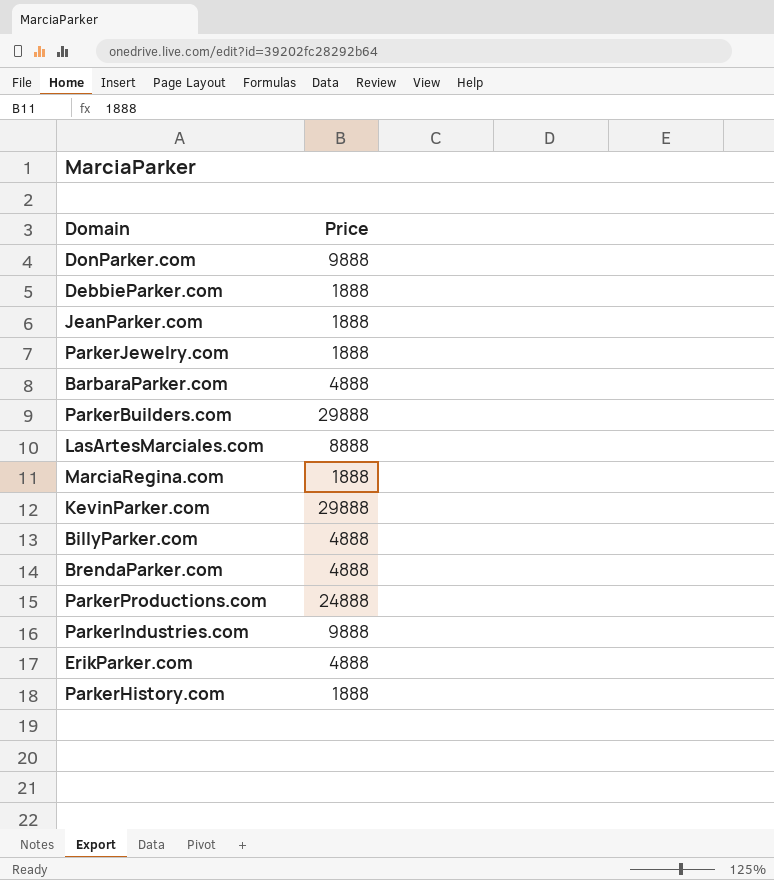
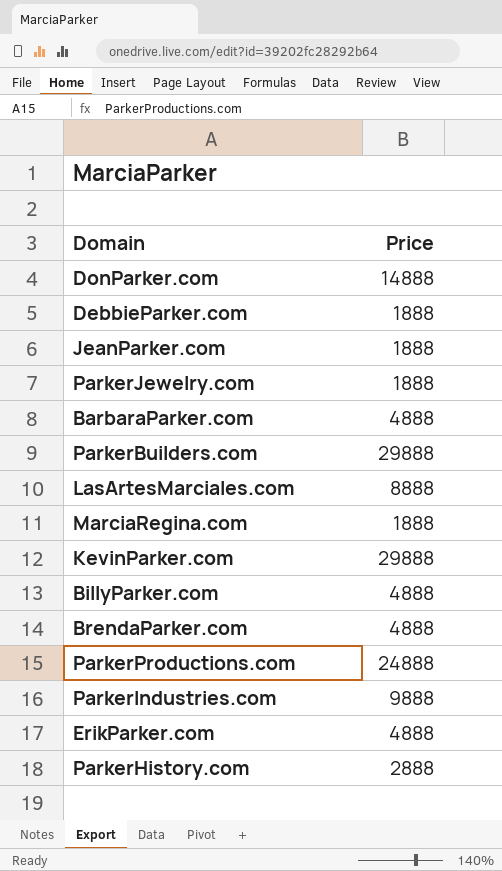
DonParker.com | Price: 9888 -> 14888
ParkerHistory.com | Price: 1888 -> 2888

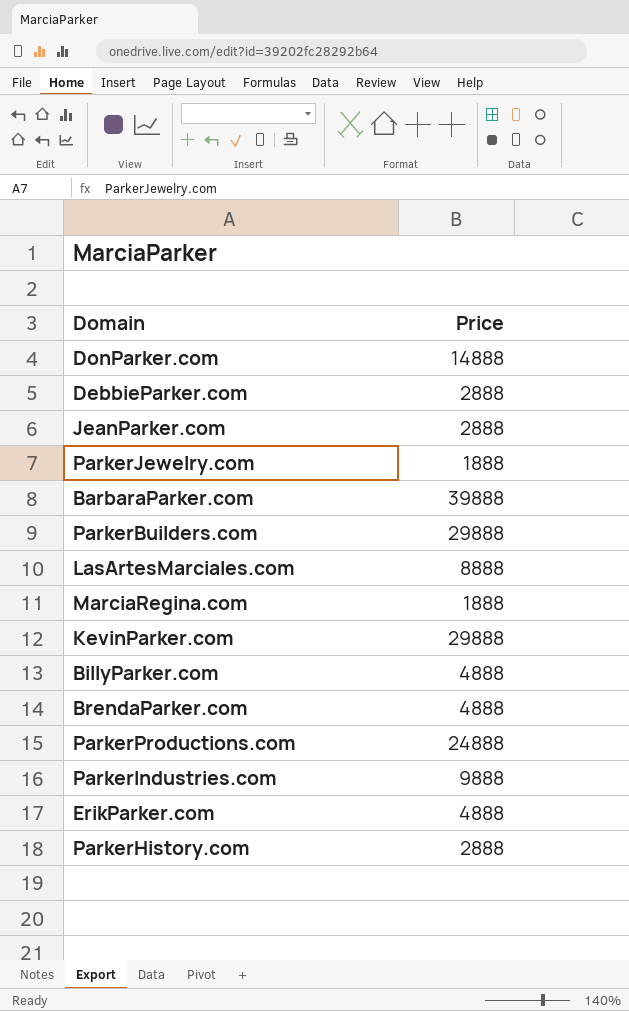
DebbieParker.com | Price: 1888 -> 2888
JeanParker.com | Price: 1888 -> 2888
BarbaraParker.com | Price: 4888 -> 39888

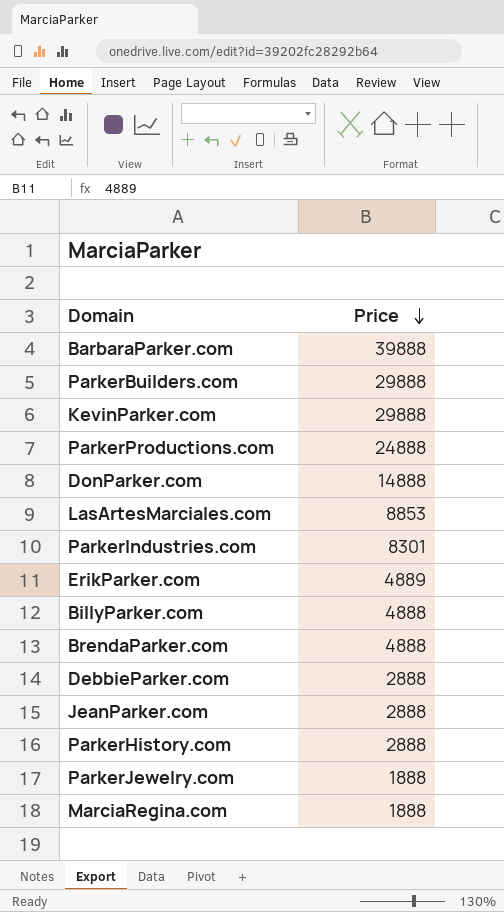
row order: none -> Price descending
LasArtesMarciales.com | Price: 8888 -> 8853
ParkerIndustries.com | Price: 9888 -> 8301
ErikParker.com | Price: 4888 -> 4889

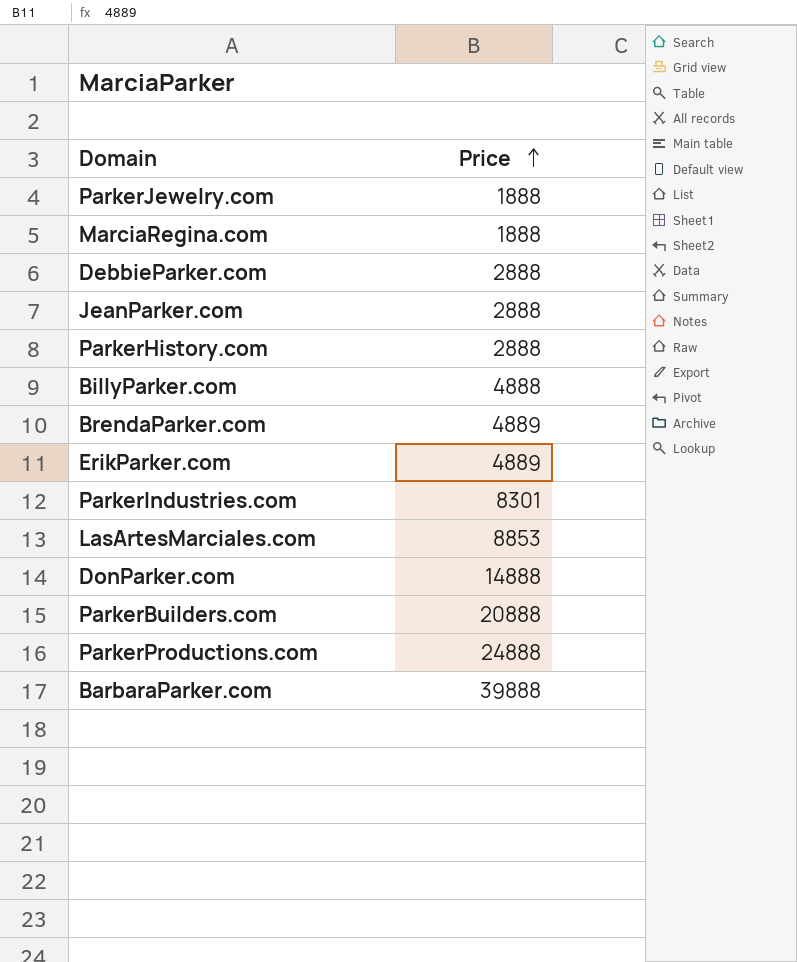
row order: Price descending -> Price ascending
row KevinParker.com: 29888 -> none
BrendaParker.com | Price: 4888 -> 4889
ParkerBuilders.com | Price: 29888 -> 20888

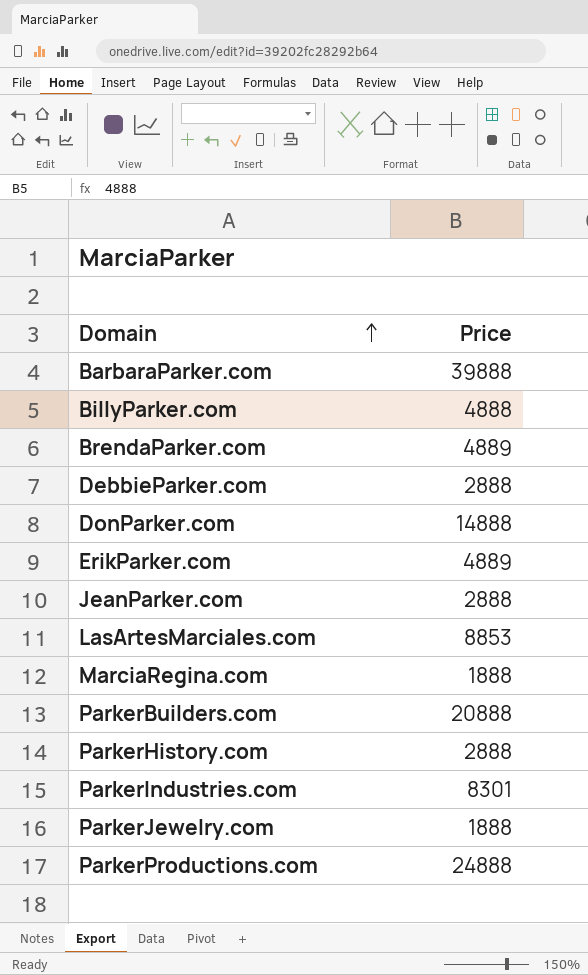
row order: Price ascending -> Domain ascending

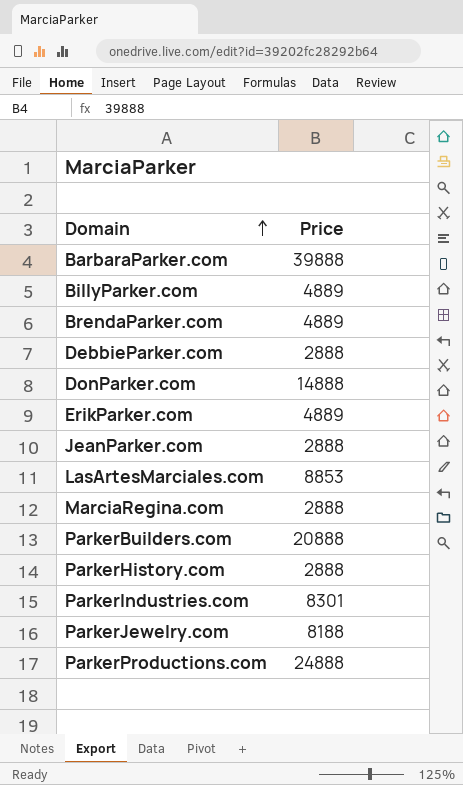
BillyParker.com | Price: 4888 -> 4889
MarciaRegina.com | Price: 1888 -> 2888
ParkerJewelry.com | Price: 1888 -> 8188

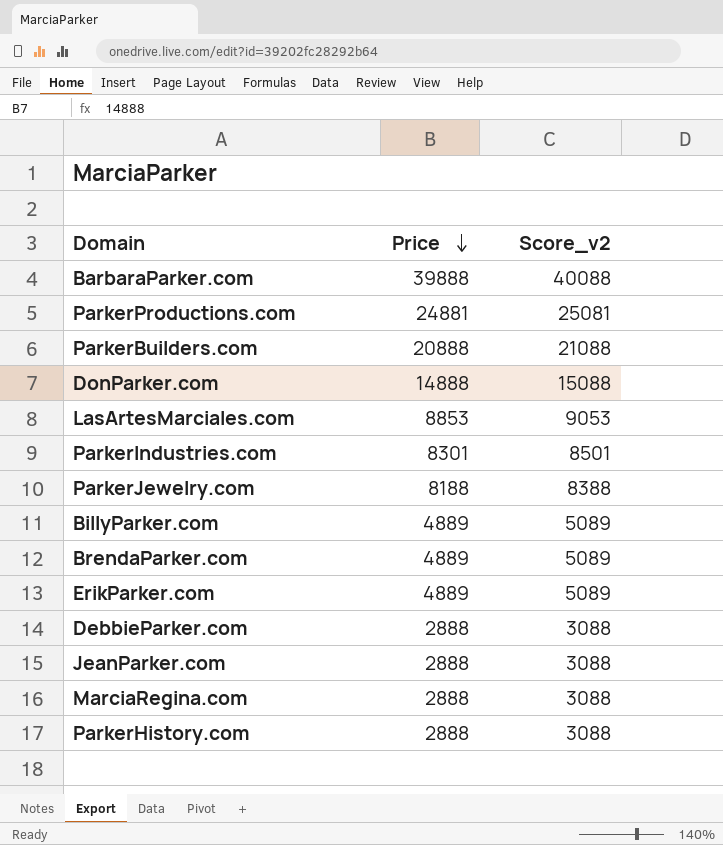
row order: Domain ascending -> Price descending
column Score_v2 | formula: none -> [Price] + 200
ParkerProductions.com | Price: 24888 -> 24881

